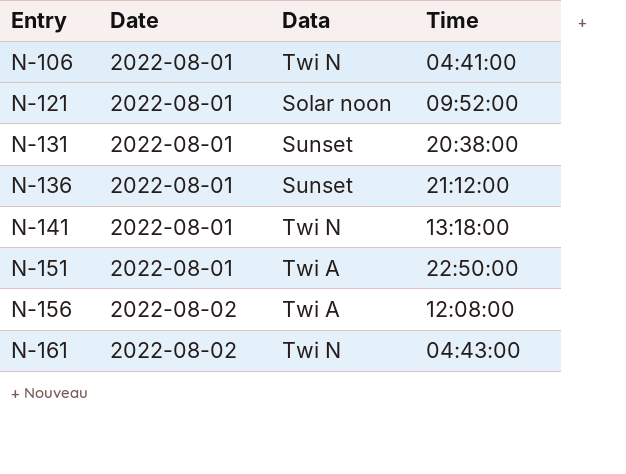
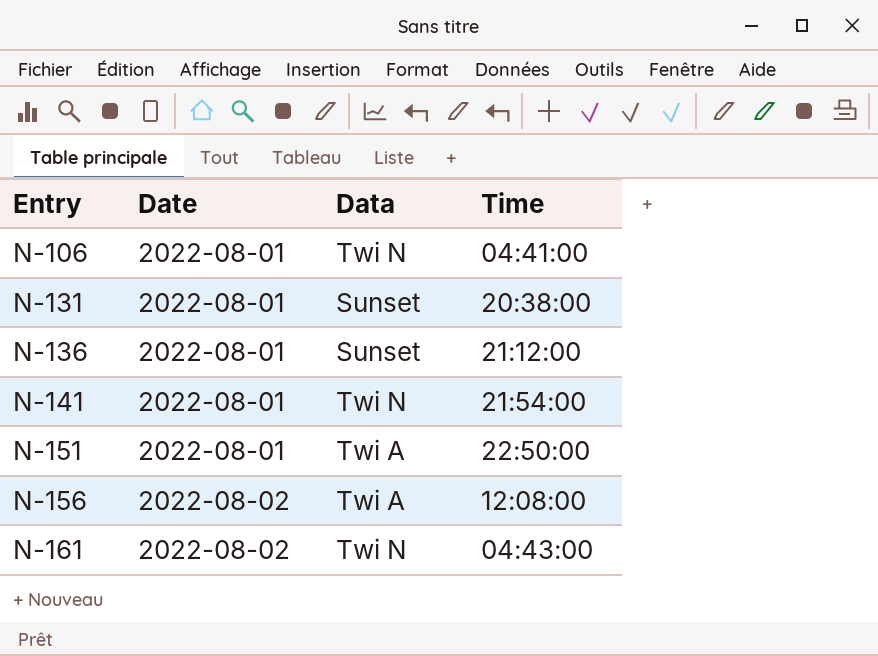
row N-121: 2022-08-01 | Solar noon | 09:52:00 -> none
N-141 | Time: 13:18:00 -> 21:54:00

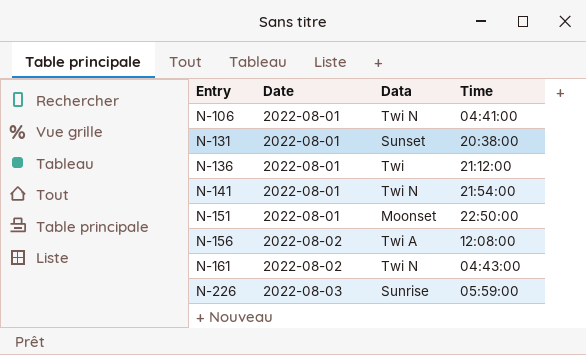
N-136 | Data: Sunset -> Twi
N-151 | Data: Twi A -> Moonset
row N-226: none -> 2022-08-03 | Sunrise | 05:59:00

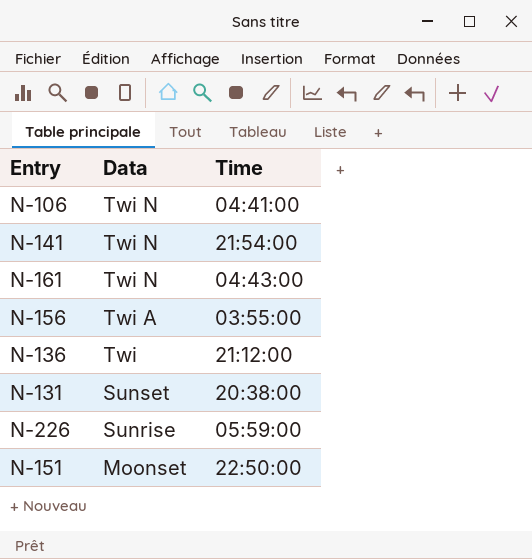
row order: Entry ascending -> Data descending
column Date | position: 2 -> none
N-156 | Time: 12:08:00 -> 03:55:00

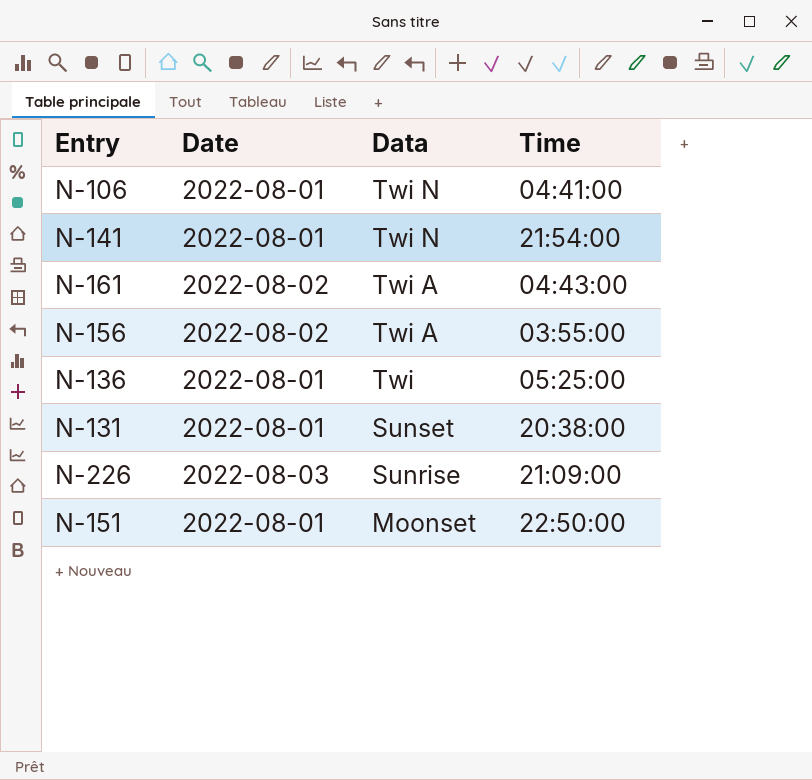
column Date | position: none -> 2
N-161 | Data: Twi N -> Twi A
N-136 | Time: 21:12:00 -> 05:25:00
N-226 | Time: 05:59:00 -> 21:09:00

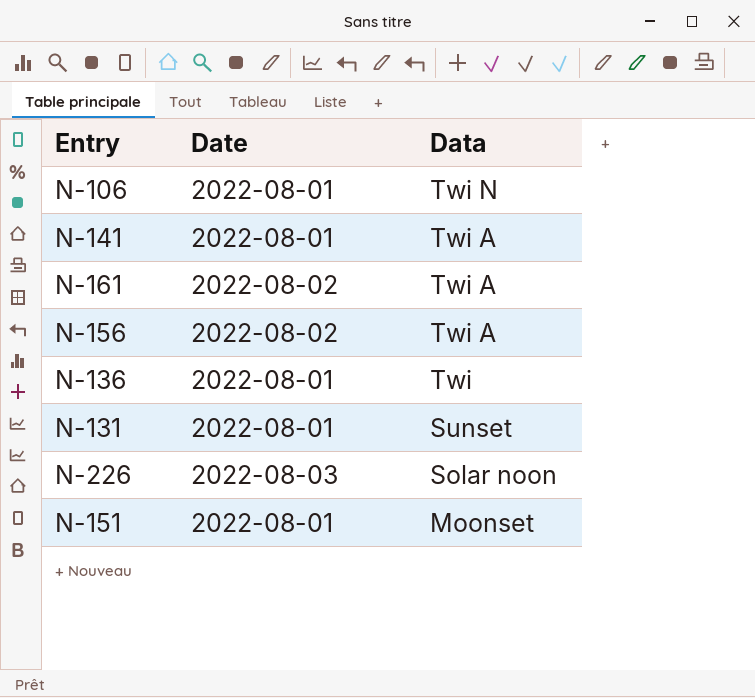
column Time | position: 4 -> none
N-141 | Data: Twi N -> Twi A
N-226 | Data: Sunrise -> Solar noon

